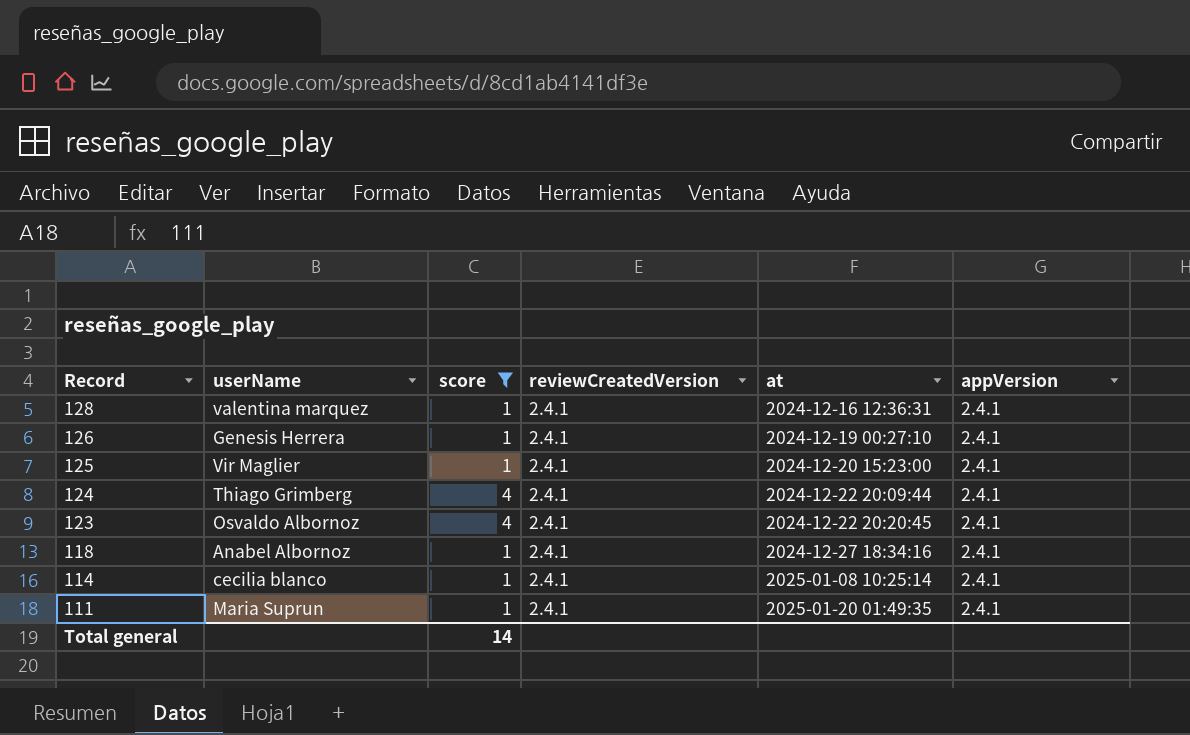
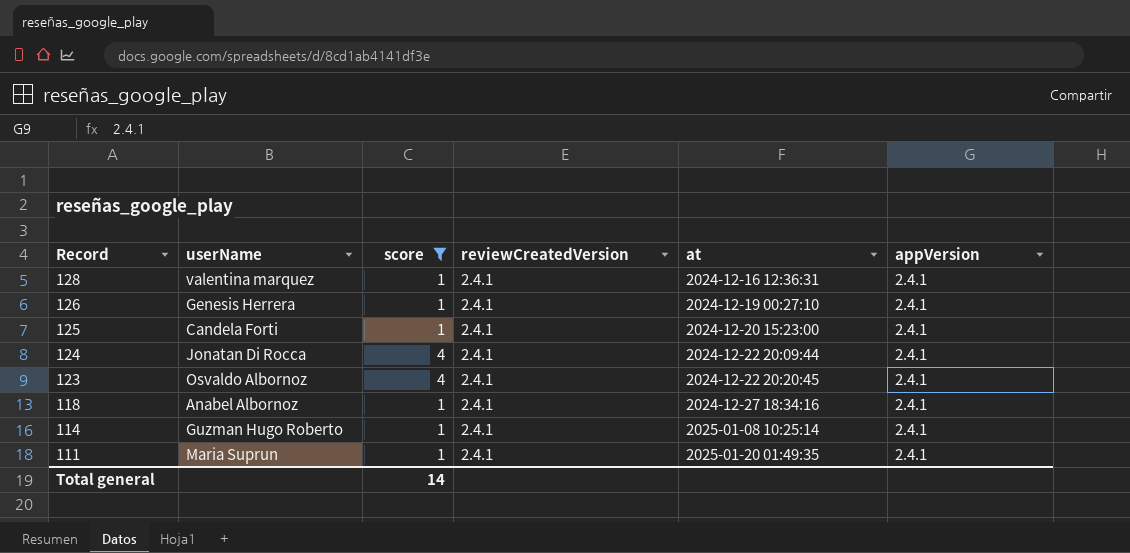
125 | userName: Vir Maglier -> Candela Forti
124 | userName: Thiago Grimberg -> Jonatan Di Rocca
114 | userName: cecilia blanco -> Guzman Hugo Roberto

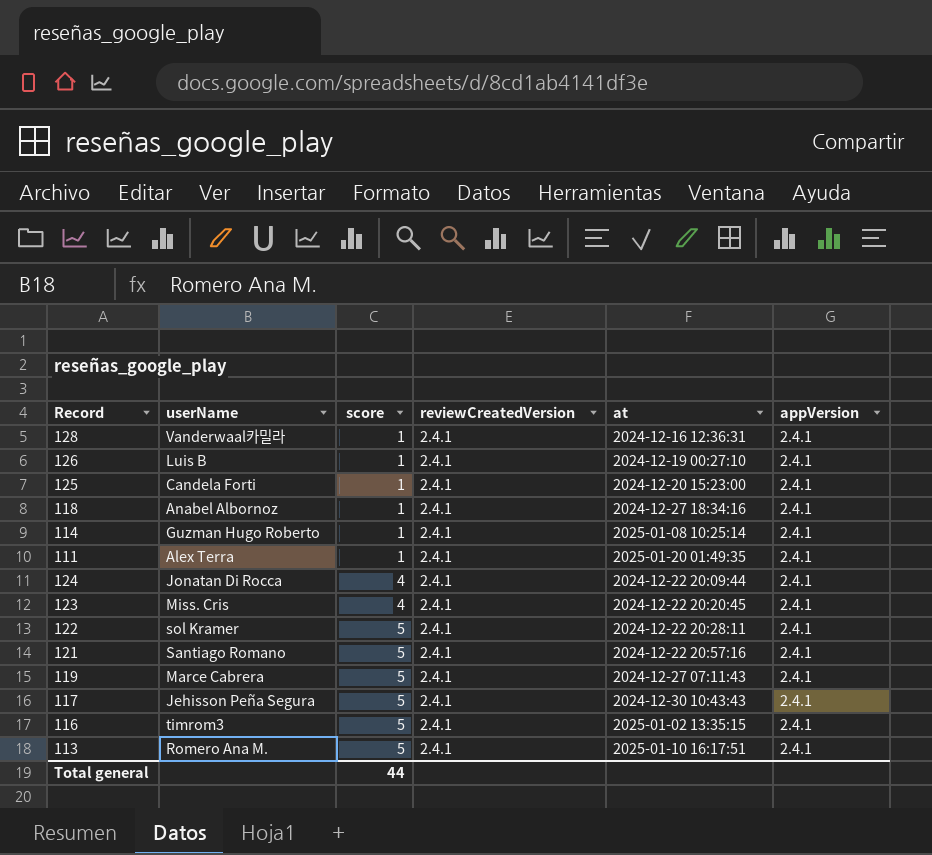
filter: score != 5 -> none
row order: Record descending -> score ascending
128 | userName: valentina marquez -> Vanderwaal카밀라
126 | userName: Genesis Herrera -> Luis B
111 | userName: Maria Suprun -> Alex Terra
123 | userName: Osvaldo Albornoz -> Miss. Cris
Total general | score: 14 -> 44

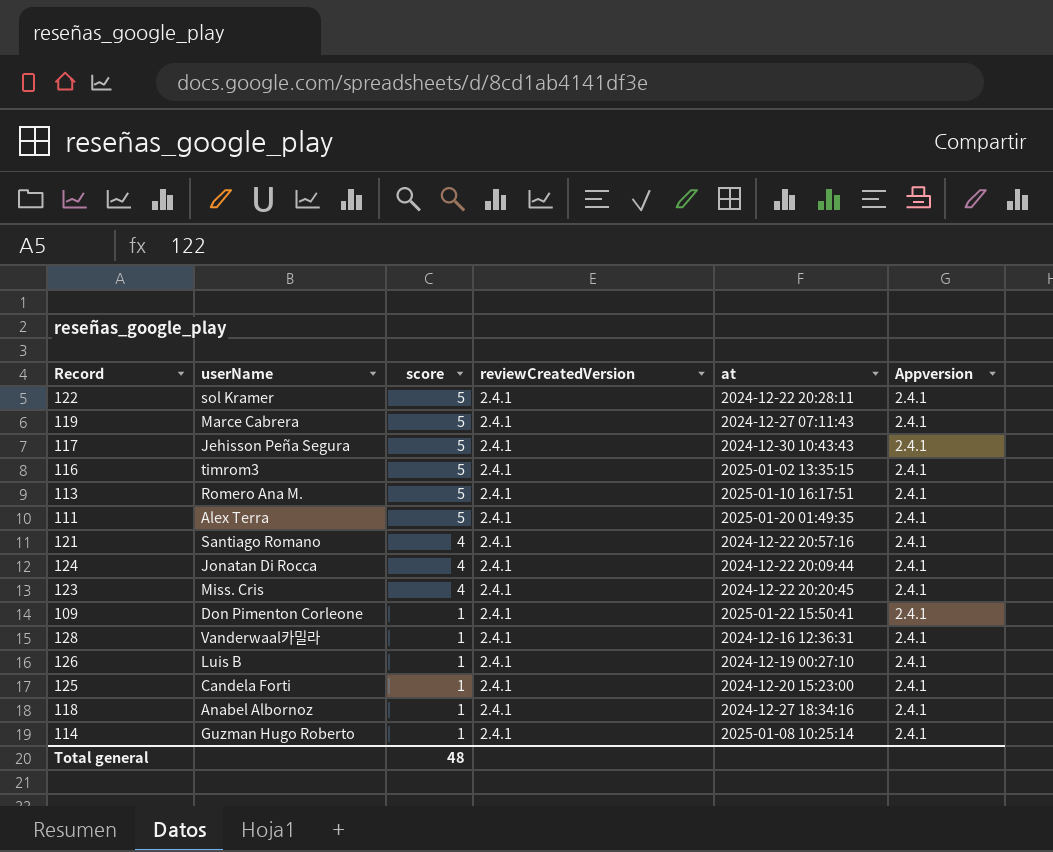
row order: score ascending -> score descending
column name: appVersion -> Appversion
111 | score: 1 -> 5
121 | score: 5 -> 4
row 109: none -> Don Pimenton Corleone | 1 | 2.4.1 | 2025-01-22 15:50:41 | 2.4.1
Total general | score: 44 -> 48

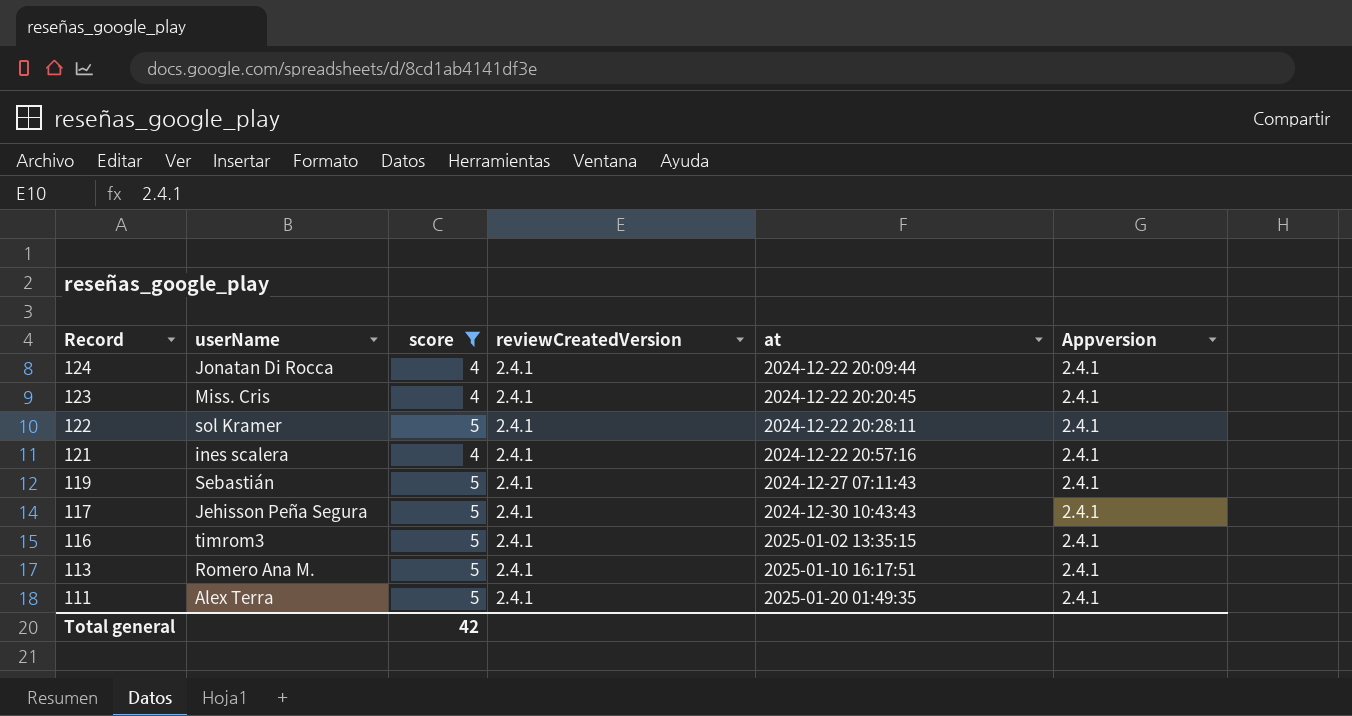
filter: none -> score != 1
row order: score descending -> Record descending
121 | userName: Santiago Romano -> ines scalera
119 | userName: Marce Cabrera -> Sebastián
Total general | score: 48 -> 42

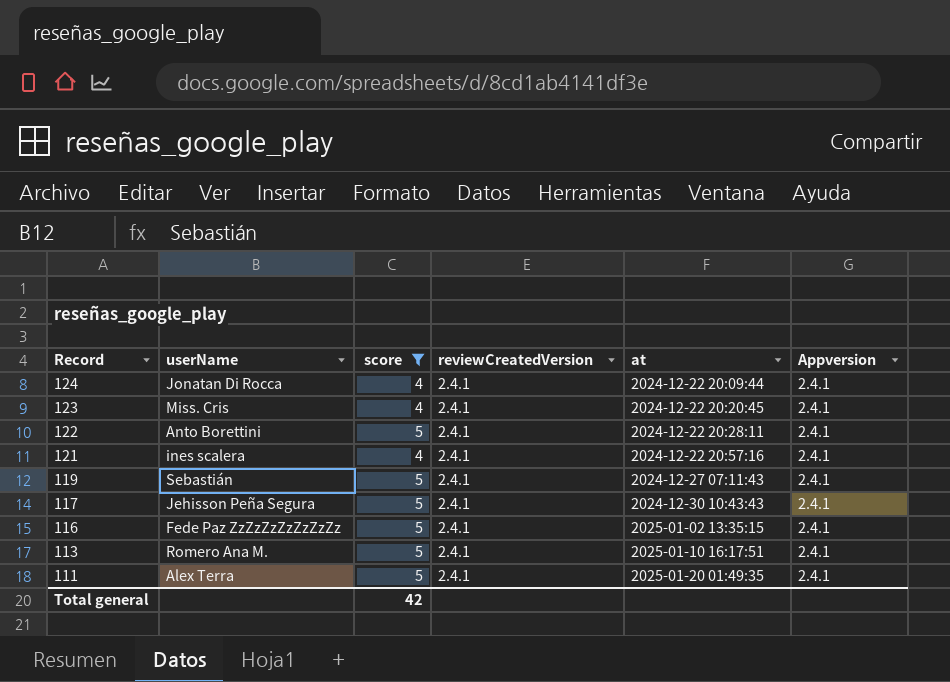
122 | userName: sol Kramer -> Anto Borettini
116 | userName: timrom3 -> Fede Paz ZzZzZzZzZzZzZz

